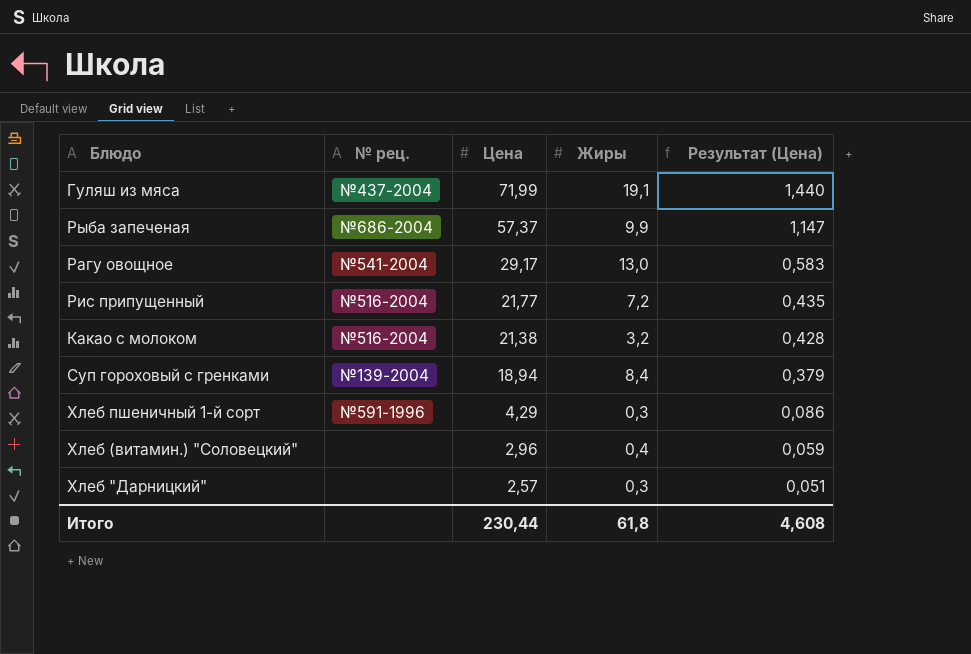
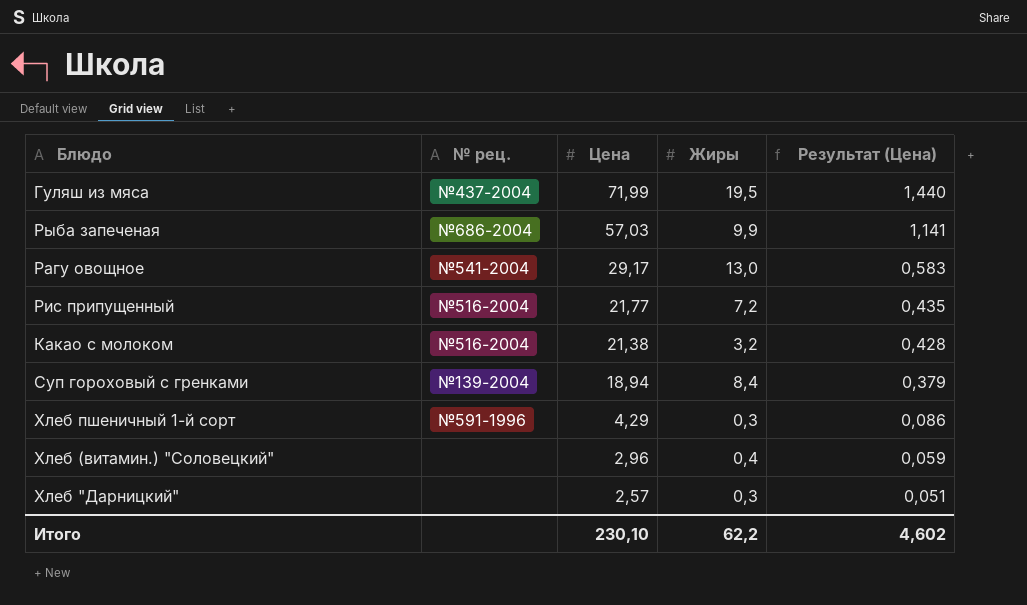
Гуляш из мяса | Жиры: 19,1 -> 19,5
Рыба запеченая | Цена: 57,37 -> 57,03
Рыба запеченая | Результат (Цена): 1,147 -> 1,141
Итого | Цена: 230,44 -> 230,10
Итого | Жиры: 61,8 -> 62,2
Итого | Результат (Цена): 4,608 -> 4,602

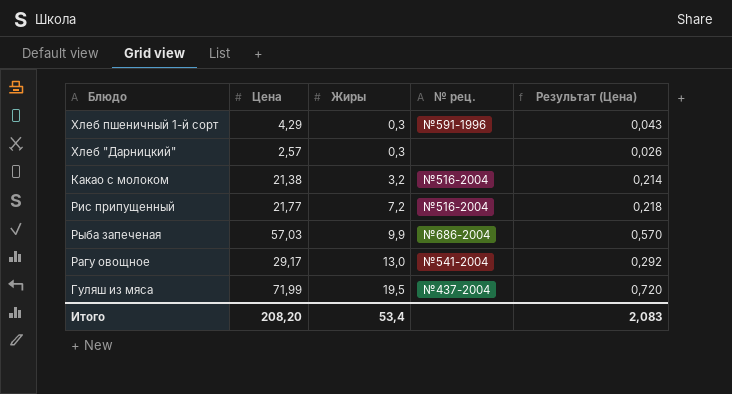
row order: Цена descending -> Жиры ascending
column № рец. | position: 2 -> 4
column Результат (Цена) | formula: [Цена] * 0,02 -> [Цена] * 0,01
row Суп гороховый с гренками: №139-2004 | 18,94 | 8,4 | 0,379 -> none
row Хлеб (витамин.) "Соловецкий": none | 2,96 | 0,4 | 0,059 -> none
Итого | Цена: 230,10 -> 208,20
Итого | Жиры: 62,2 -> 53,4
Итого | Результат (Цена): 4,602 -> 2,083

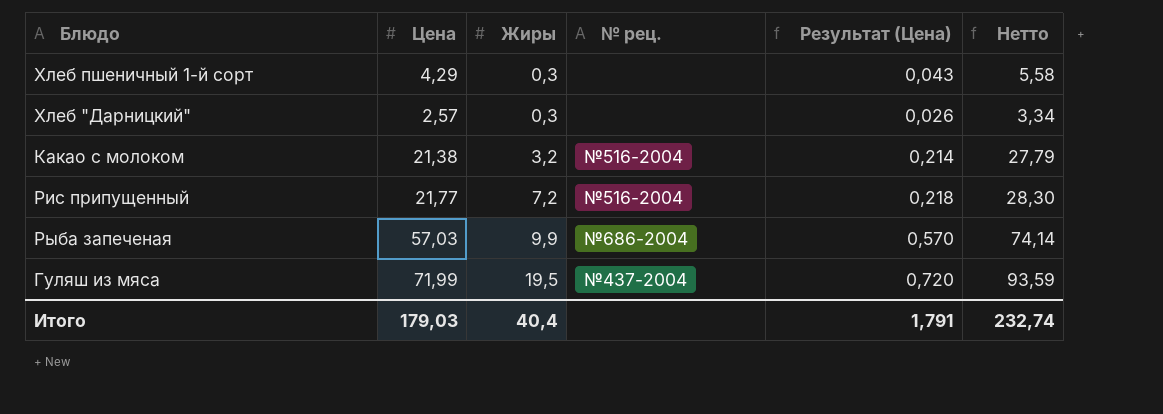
column Нетто | formula: none -> [Цена] * 1,3
row Рагу овощное: 29,17 | 13,0 | №541-2004 | 0,292 -> none
Хлеб пшеничный 1-й сорт | № рец.: №591-1996 -> none
Итого | Цена: 208,20 -> 179,03
Итого | Жиры: 53,4 -> 40,4
Итого | Результат (Цена): 2,083 -> 1,791

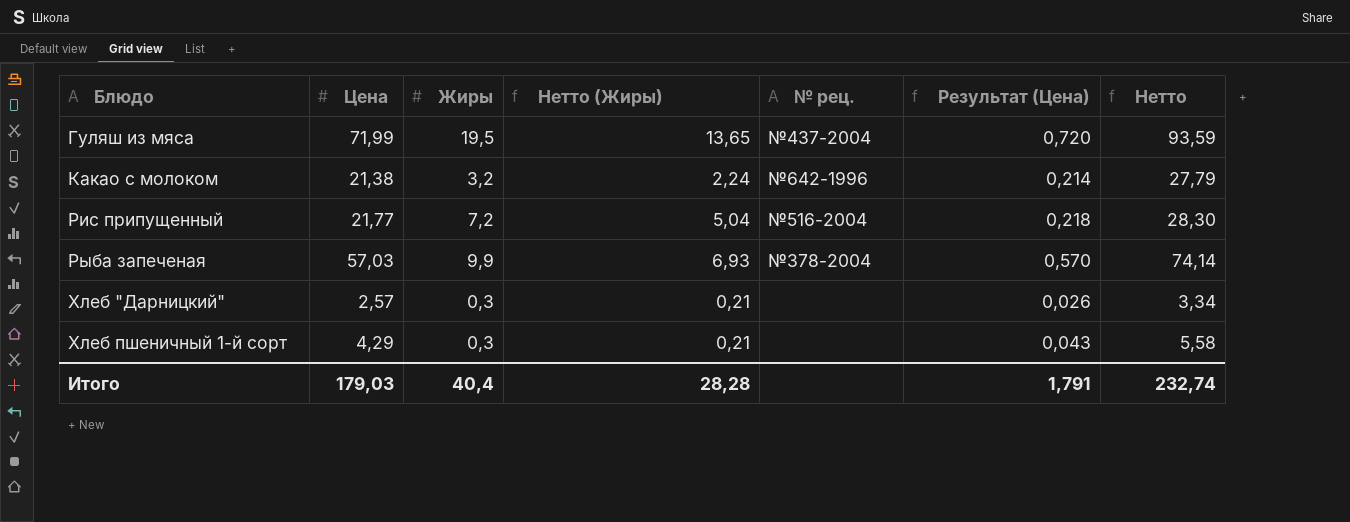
row order: Жиры ascending -> Блюдо ascending
column Нетто (Жиры) | formula: none -> [Жиры] * 0,7
Какао с молоком | № рец.: №516-2004 -> №642-1996
Рыба запеченая | № рец.: №686-2004 -> №378-2004

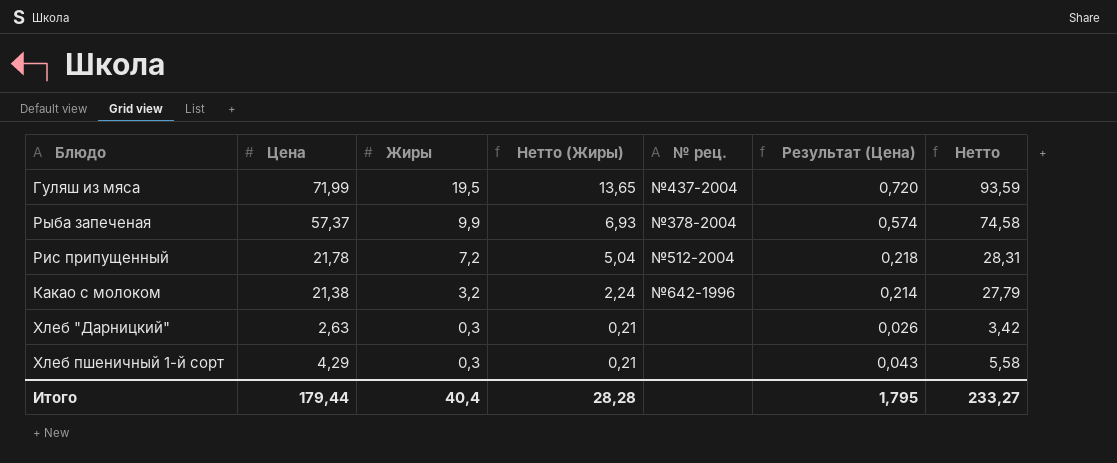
row order: Блюдо ascending -> Жиры descending
Рыба запеченая | Цена: 57,03 -> 57,37
Рыба запеченая | Результат (Цена): 0,570 -> 0,574
Рыба запеченая | Нетто: 74,14 -> 74,58
Рис припущенный | Цена: 21,77 -> 21,78
Рис припущенный | № рец.: №516-2004 -> №512-2004
Рис припущенный | Нетто: 28,30 -> 28,31
Хлеб "Дарницкий" | Цена: 2,57 -> 2,63
Хлеб "Дарницкий" | Нетто: 3,34 -> 3,42
Итого | Цена: 179,03 -> 179,44
Итого | Результат (Цена): 1,791 -> 1,795
Итого | Нетто: 232,74 -> 233,27

